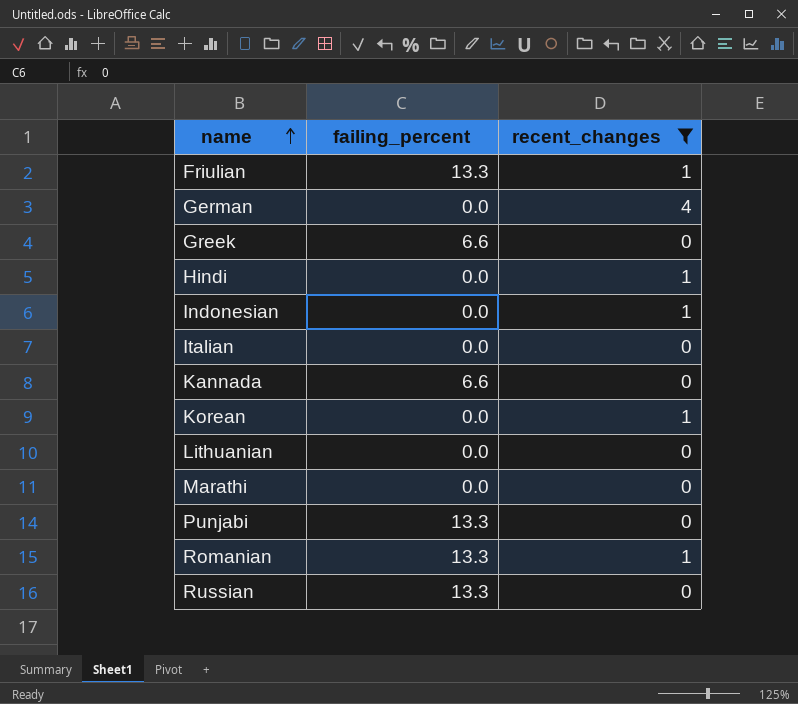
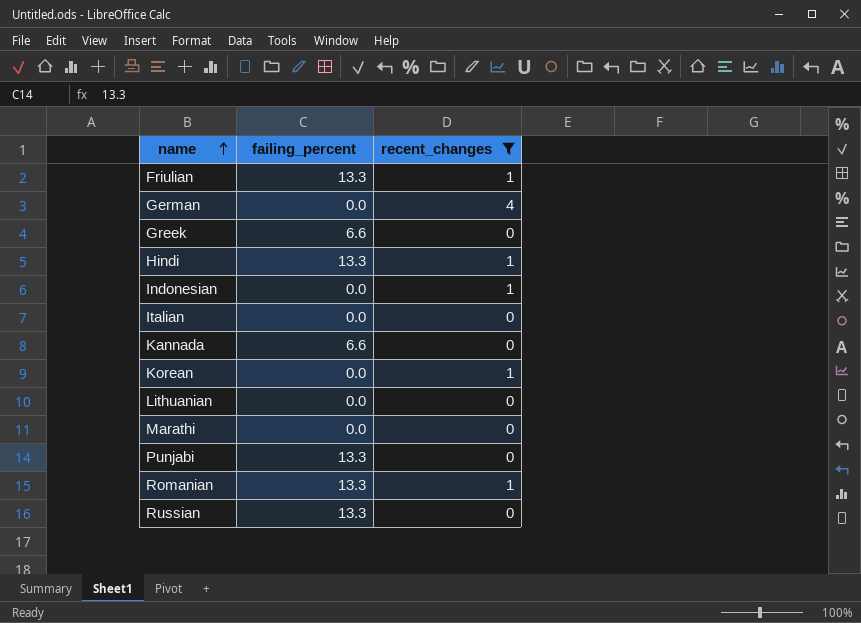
Hindi | failing_percent: 0.0 -> 13.3

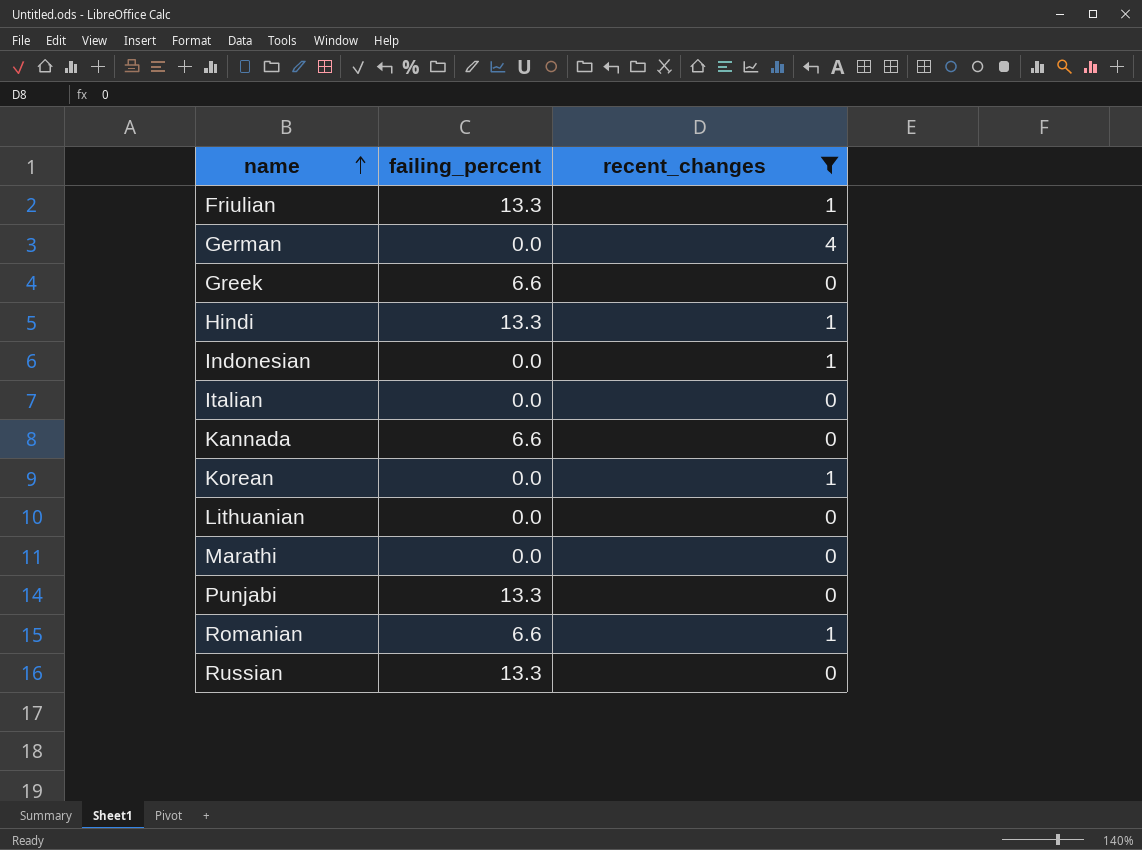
Romanian | failing_percent: 13.3 -> 6.6

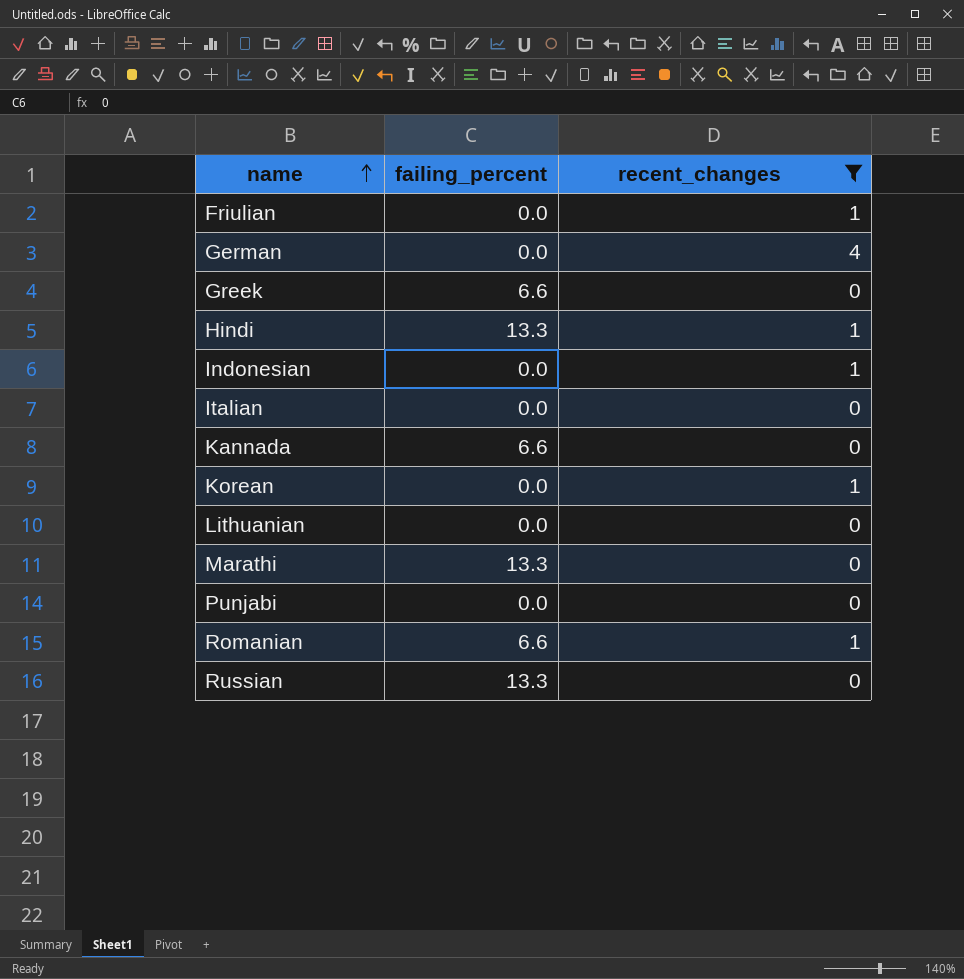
Friulian | failing_percent: 13.3 -> 0.0
Marathi | failing_percent: 0.0 -> 13.3
Punjabi | failing_percent: 13.3 -> 0.0

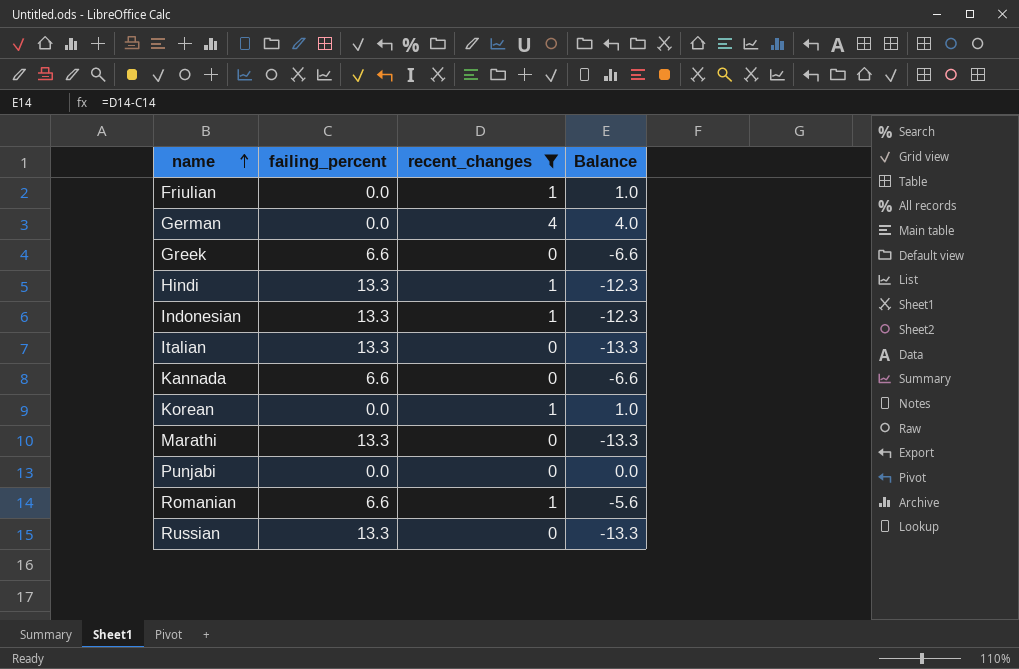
column Balance | formula: none -> [recent_changes] - [failing_percent]
row Lithuanian: 0.0 | 0 -> none
Indonesian | failing_percent: 0.0 -> 13.3
Italian | failing_percent: 0.0 -> 13.3

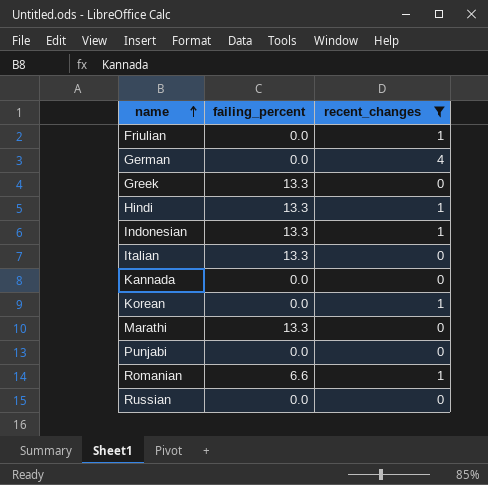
column Balance | formula: [recent_changes] - [failing_percent] -> none
Greek | failing_percent: 6.6 -> 13.3
Kannada | failing_percent: 6.6 -> 0.0
Russian | failing_percent: 13.3 -> 0.0

